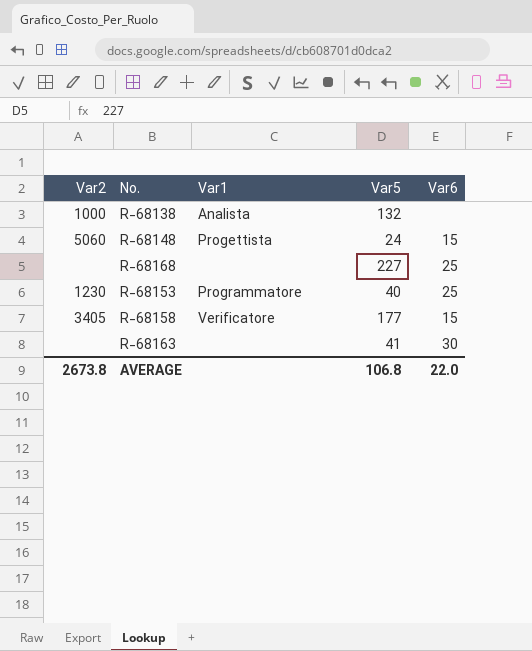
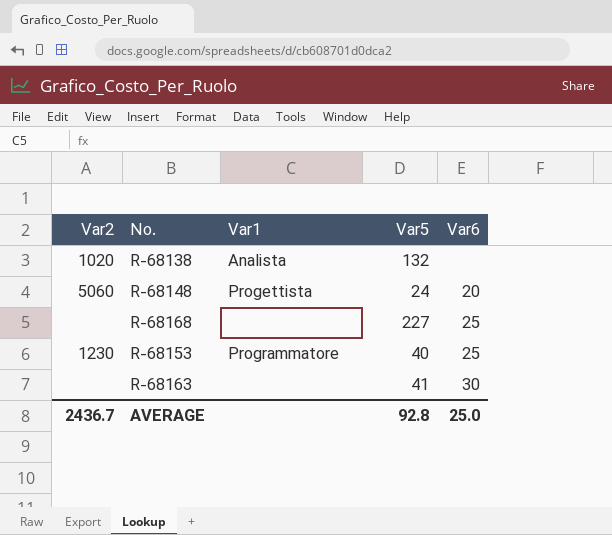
row R-68158: 3405 | Verificatore | 177 | 15 -> none
R-68138 | Var2: 1000 -> 1020
R-68148 | Var6: 15 -> 20
AVERAGE | Var2: 2673.8 -> 2436.7
AVERAGE | Var5: 106.8 -> 92.8
AVERAGE | Var6: 22.0 -> 25.0

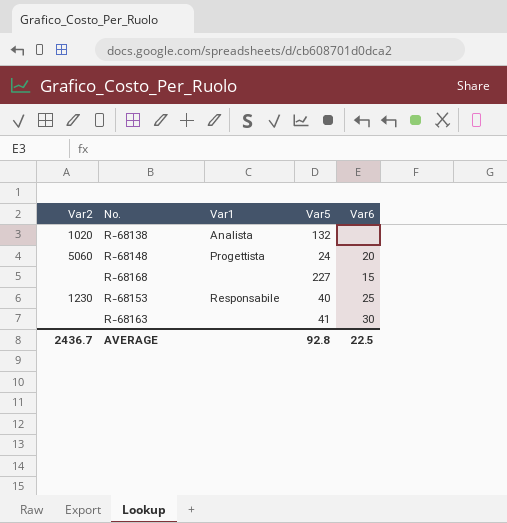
R-68168 | Var6: 25 -> 15
R-68153 | Var1: Programmatore -> Responsabile
AVERAGE | Var6: 25.0 -> 22.5

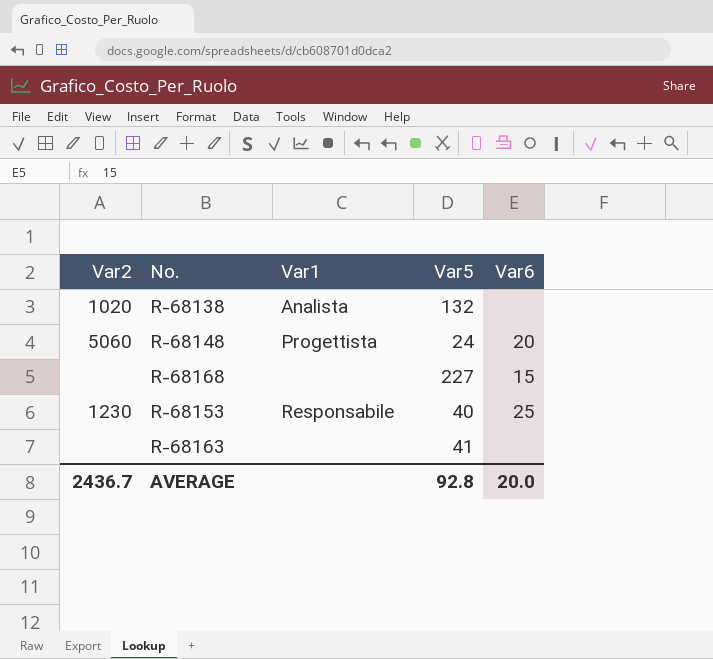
R-68163 | Var6: 30 -> none
AVERAGE | Var6: 22.5 -> 20.0

